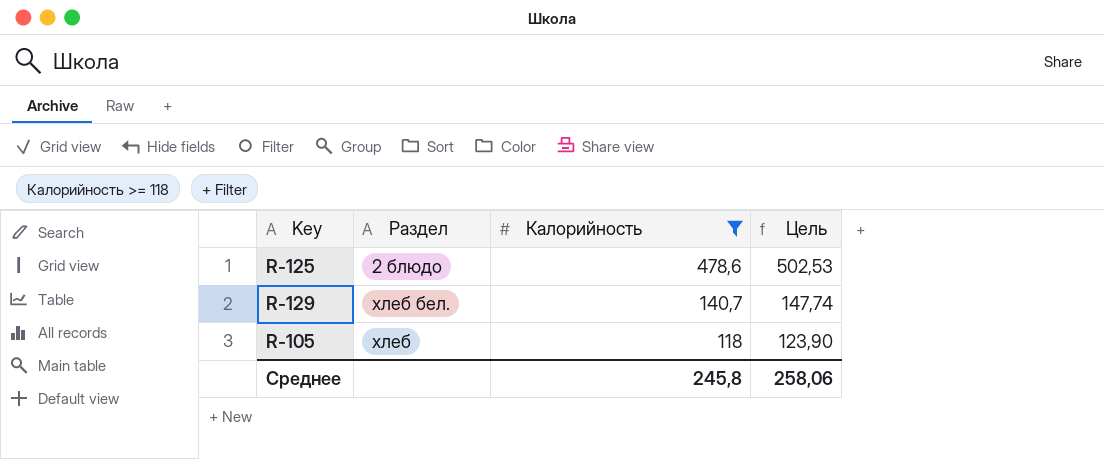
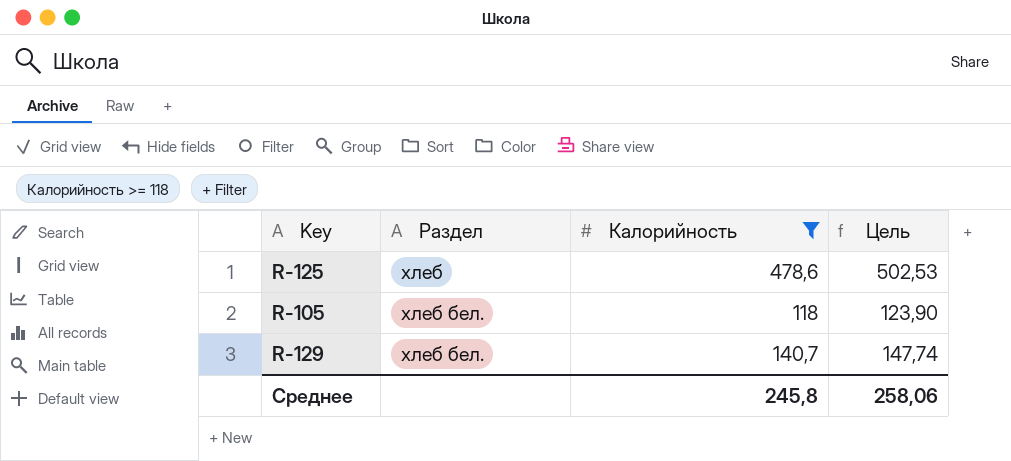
row order: Калорийность descending -> Раздел ascending
R-125 | Раздел: 2 блюдо -> хлеб
R-105 | Раздел: хлеб -> хлеб бел.

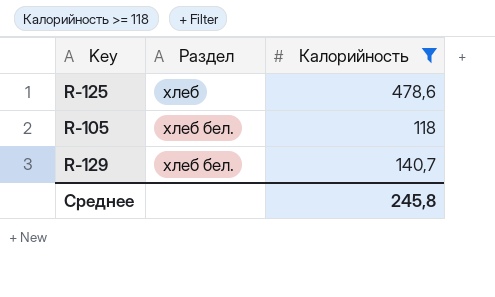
column Цель | formula: [Калорийность] * 1,05 -> none

